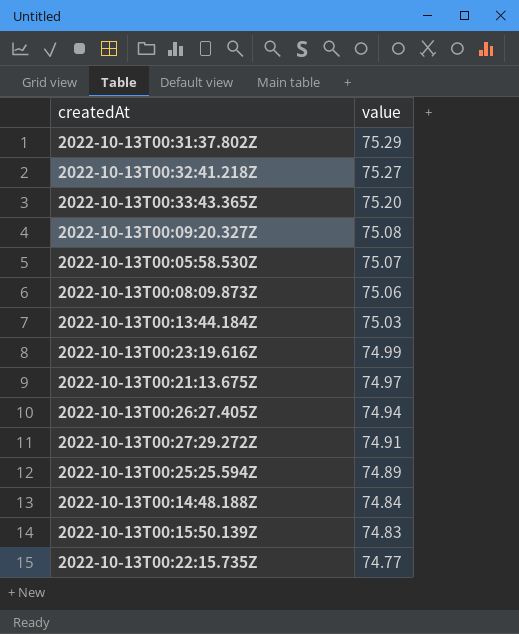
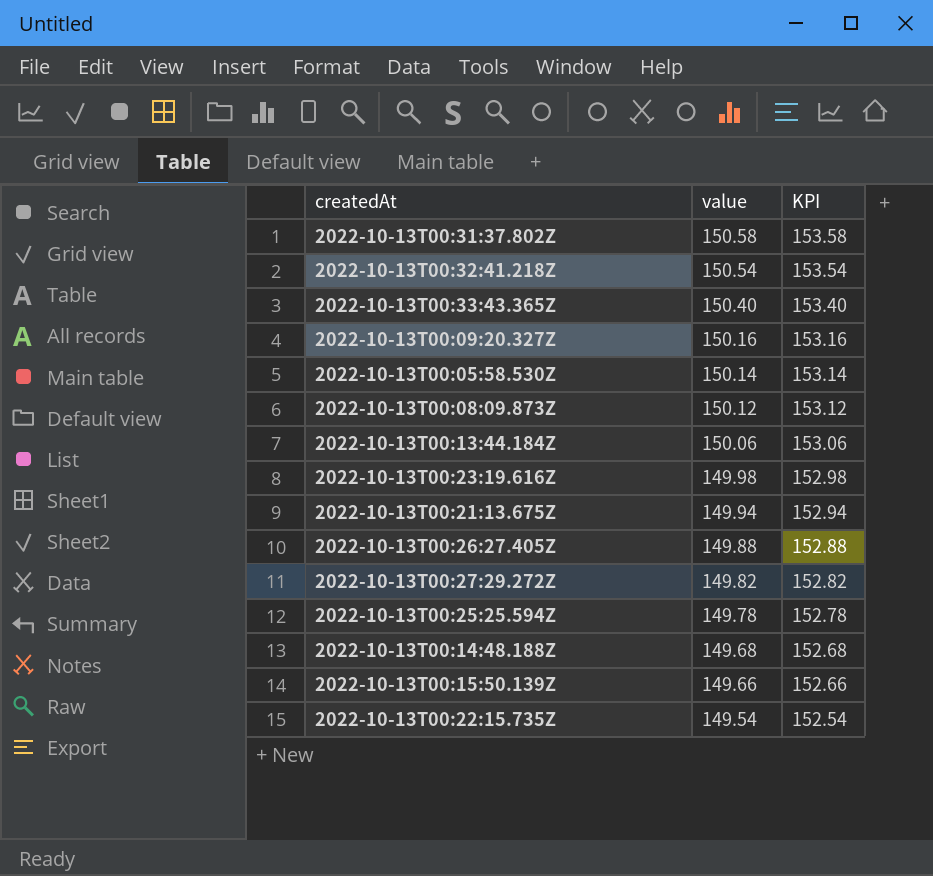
column KPI | formula: none -> [value] + 3
2022-10-13T00:31:37.802Z | value: 75.29 -> 150.58
2022-10-13T00:32:41.218Z | value: 75.27 -> 150.54
2022-10-13T00:33:43.365Z | value: 75.20 -> 150.40
2022-10-13T00:09:20.327Z | value: 75.08 -> 150.16
2022-10-13T00:05:58.530Z | value: 75.07 -> 150.14
2022-10-13T00:08:09.873Z | value: 75.06 -> 150.12
2022-10-13T00:13:44.184Z | value: 75.03 -> 150.06
2022-10-13T00:23:19.616Z | value: 74.99 -> 149.98
2022-10-13T00:21:13.675Z | value: 74.97 -> 149.94
2022-10-13T00:26:27.405Z | value: 74.94 -> 149.88
2022-10-13T00:27:29.272Z | value: 74.91 -> 149.82
2022-10-13T00:25:25.594Z | value: 74.89 -> 149.78
2022-10-13T00:14:48.188Z | value: 74.84 -> 149.68
2022-10-13T00:15:50.139Z | value: 74.83 -> 149.66
2022-10-13T00:22:15.735Z | value: 74.77 -> 149.54

